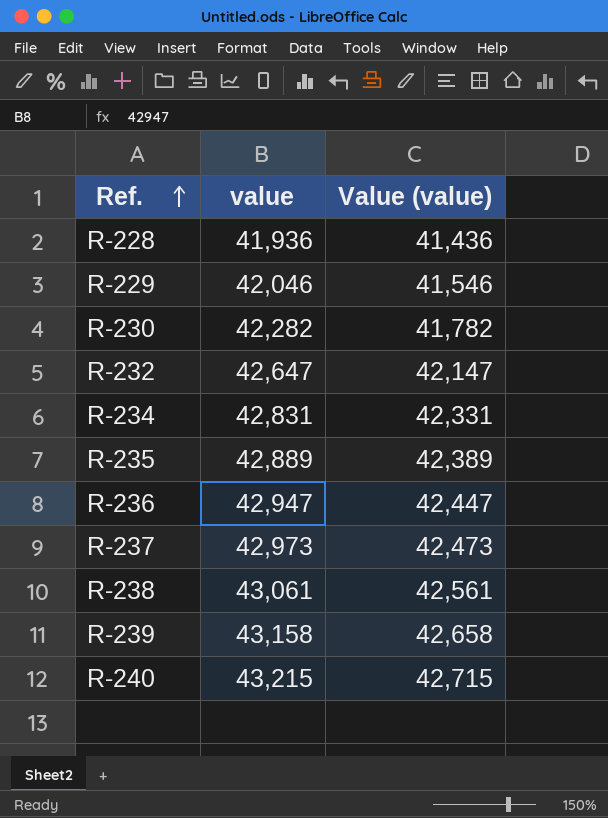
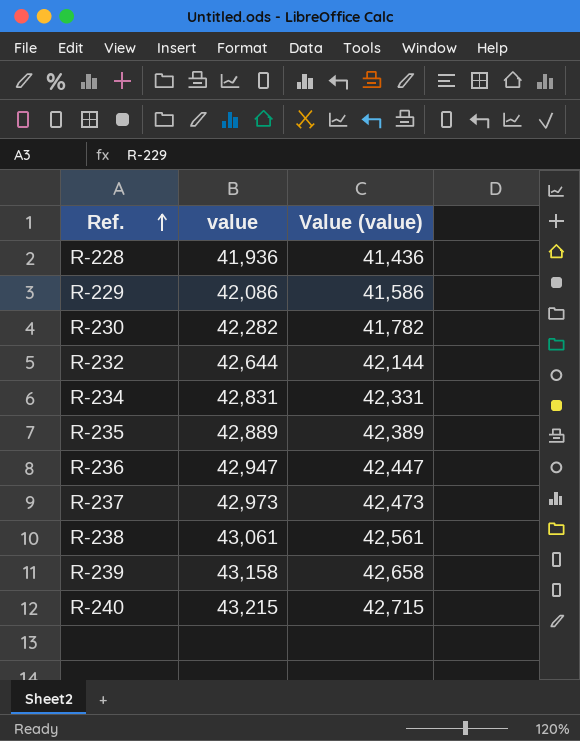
R-229 | value: 42,046 -> 42,086
R-229 | Value (value): 41,546 -> 41,586
R-232 | value: 42,647 -> 42,644
R-232 | Value (value): 42,147 -> 42,144

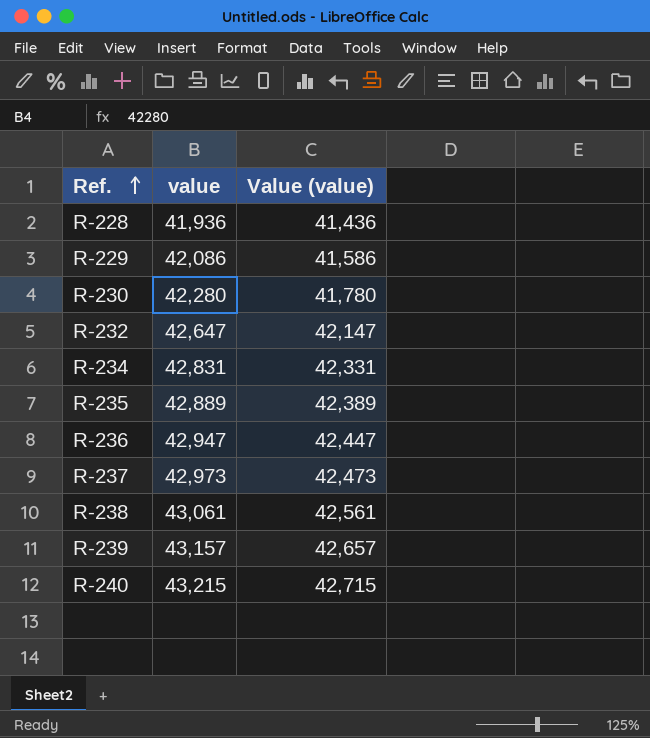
R-230 | value: 42,282 -> 42,280
R-230 | Value (value): 41,782 -> 41,780
R-232 | value: 42,644 -> 42,647
R-232 | Value (value): 42,144 -> 42,147
R-239 | value: 43,158 -> 43,157
R-239 | Value (value): 42,658 -> 42,657

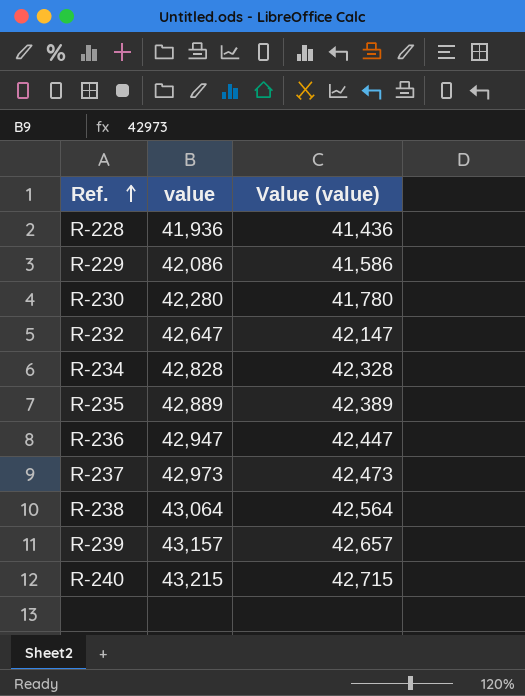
R-234 | value: 42,831 -> 42,828
R-234 | Value (value): 42,331 -> 42,328
R-238 | value: 43,061 -> 43,064
R-238 | Value (value): 42,561 -> 42,564

